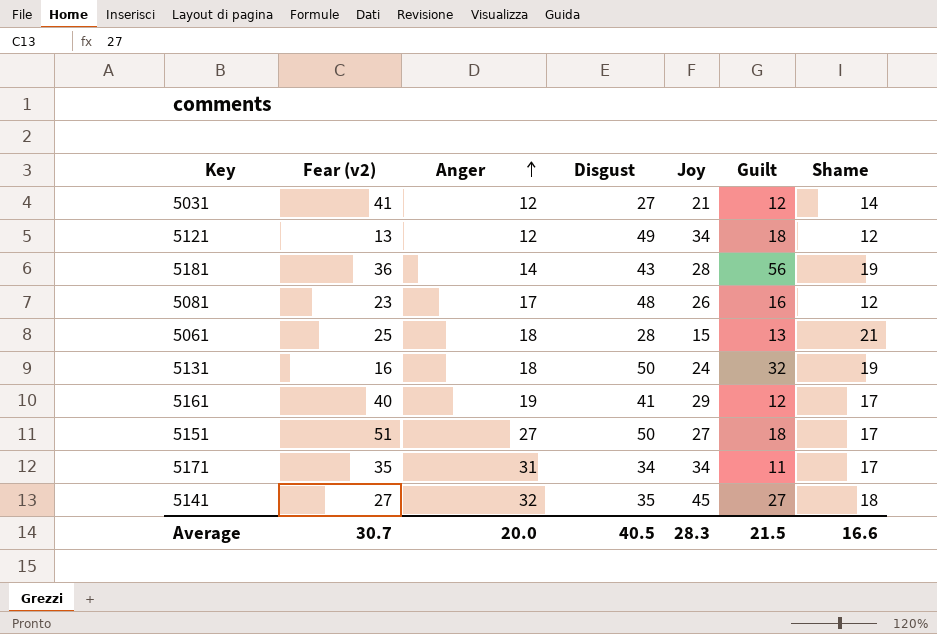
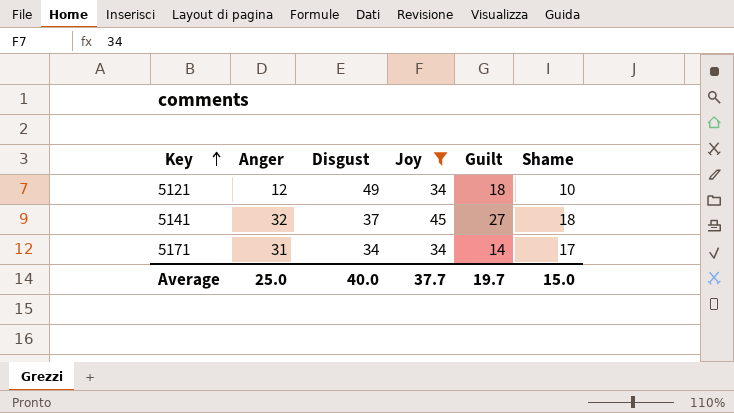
filter: none -> Joy >= 34
row order: Anger ascending -> Key ascending
column Fear (v2) | position: 2 -> none
5121 | Shame: 12 -> 10
5141 | Disgust: 35 -> 37
5171 | Guilt: 11 -> 14
Average | Anger: 20.0 -> 25.0
Average | Disgust: 40.5 -> 40.0
Average | Joy: 28.3 -> 37.7
Average | Guilt: 21.5 -> 19.7
Average | Shame: 16.6 -> 15.0

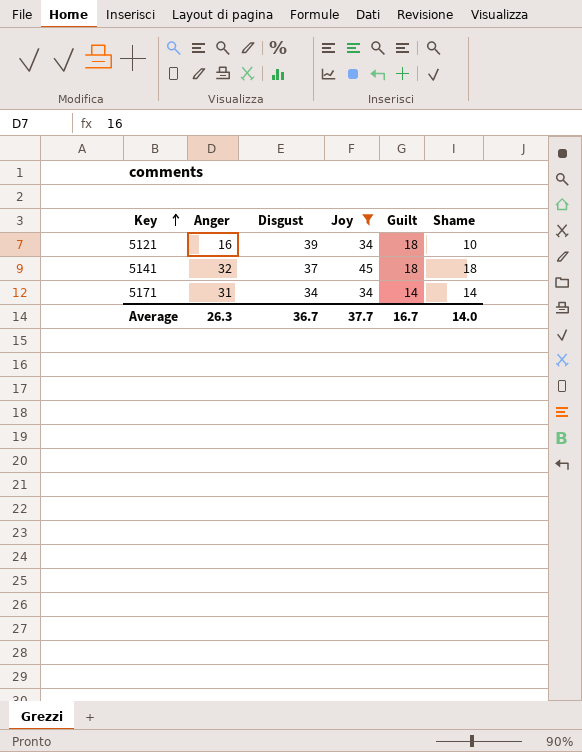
5121 | Anger: 12 -> 16
5121 | Disgust: 49 -> 39
5141 | Guilt: 27 -> 18
5171 | Shame: 17 -> 14
Average | Anger: 25.0 -> 26.3
Average | Disgust: 40.0 -> 36.7
Average | Guilt: 19.7 -> 16.7
Average | Shame: 15.0 -> 14.0

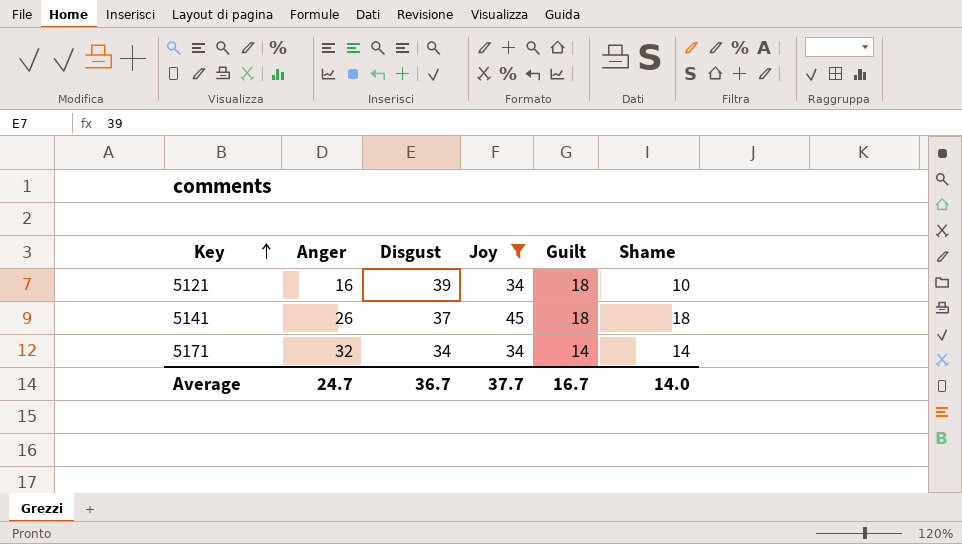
5141 | Anger: 32 -> 26
5171 | Anger: 31 -> 32
Average | Anger: 26.3 -> 24.7

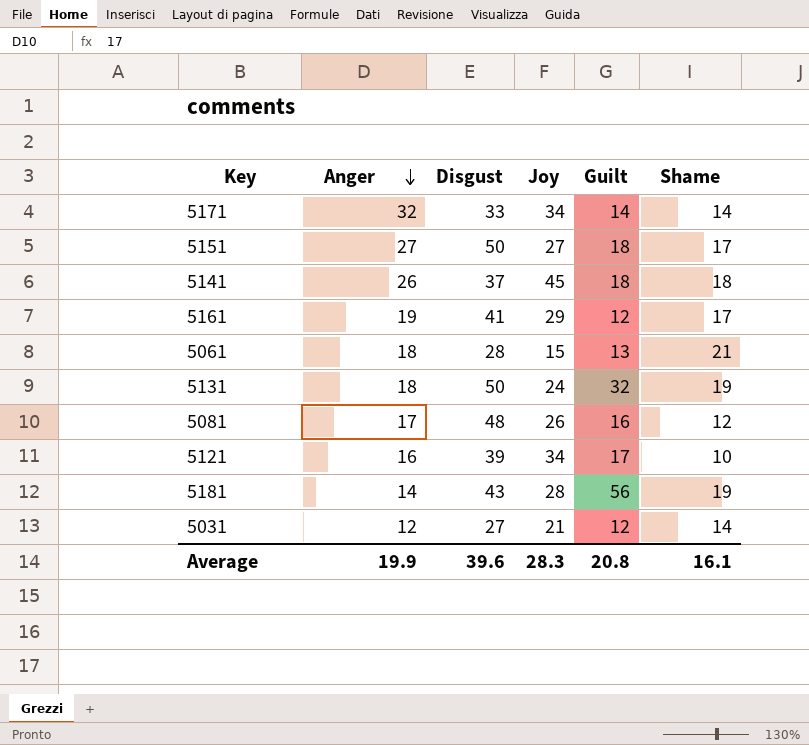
filter: Joy >= 34 -> none
row order: Key ascending -> Anger descending
5171 | Disgust: 34 -> 33
5121 | Guilt: 18 -> 17
Average | Anger: 24.7 -> 19.9
Average | Disgust: 36.7 -> 39.6
Average | Joy: 37.7 -> 28.3
Average | Guilt: 16.7 -> 20.8
Average | Shame: 14.0 -> 16.1

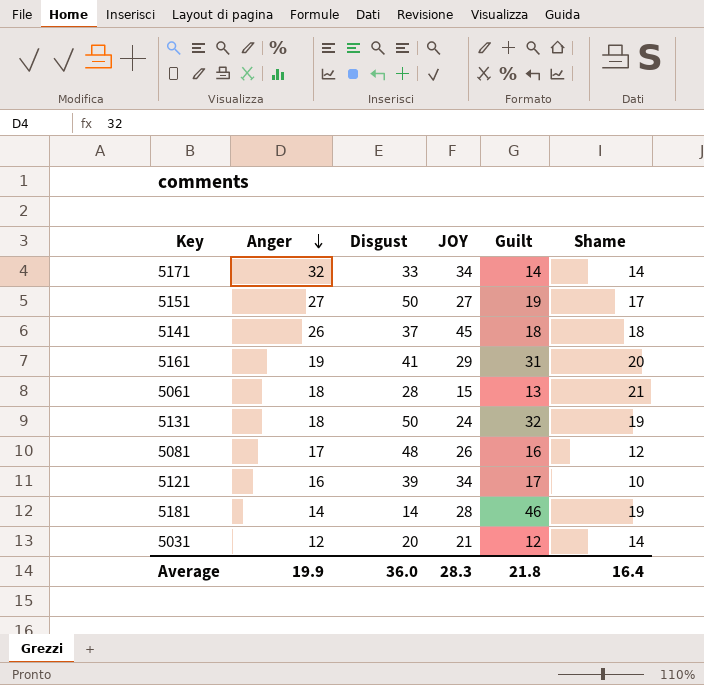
column name: Joy -> JOY
5151 | Guilt: 18 -> 19
5161 | Guilt: 12 -> 31
5161 | Shame: 17 -> 20
5181 | Disgust: 43 -> 14
5181 | Guilt: 56 -> 46
5031 | Disgust: 27 -> 20
Average | Disgust: 39.6 -> 36.0
Average | Guilt: 20.8 -> 21.8
Average | Shame: 16.1 -> 16.4

